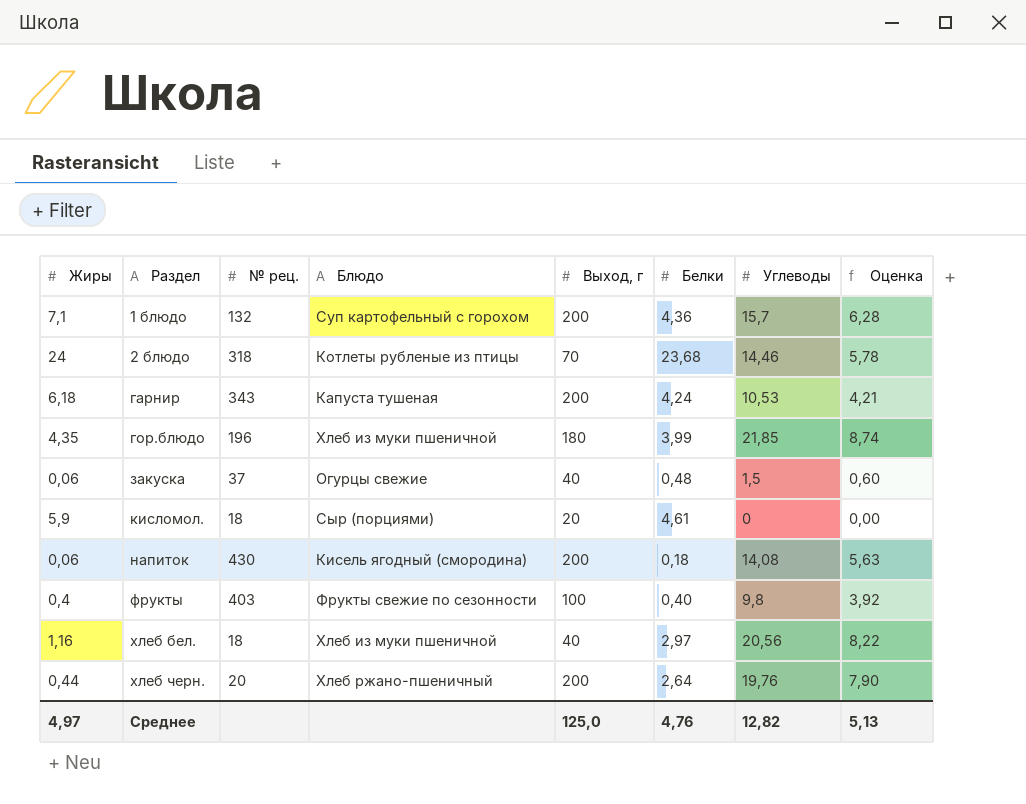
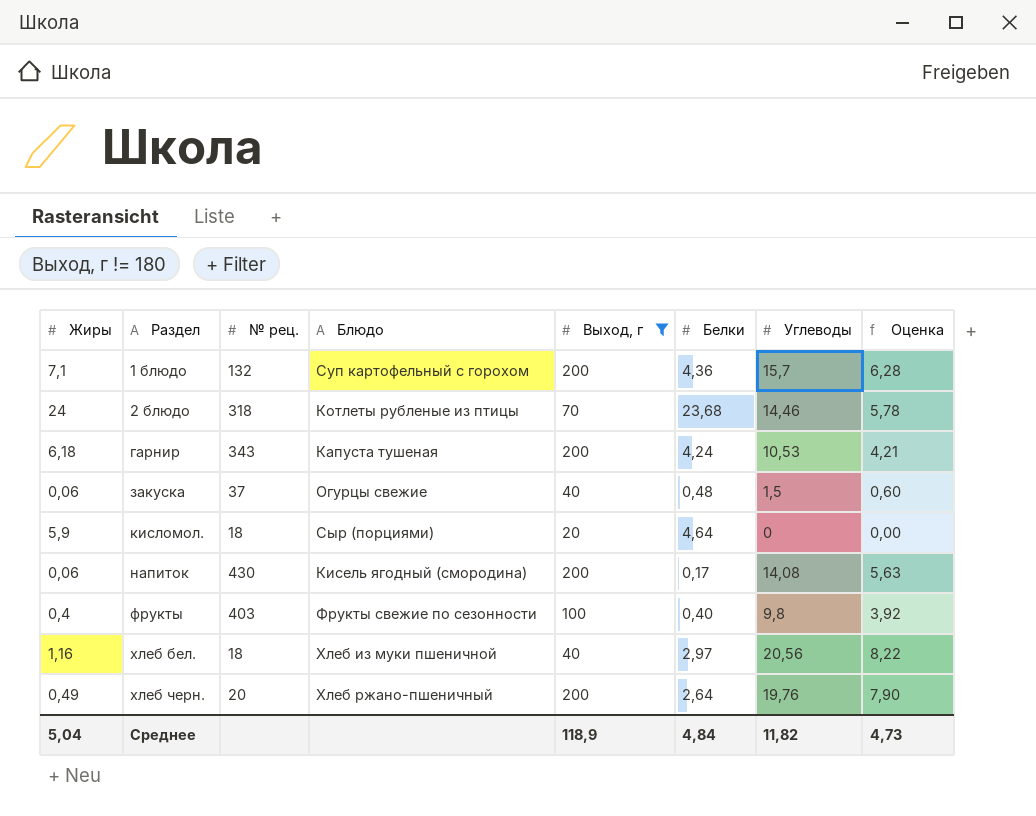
filter: none -> Выход, г != 180
кисломол. | Белки: 4,61 -> 4,64
напиток | Белки: 0,18 -> 0,17
хлеб черн. | Жиры: 0,44 -> 0,49
Среднее | Жиры: 4,97 -> 5,04
Среднее | Выход, г: 125,0 -> 118,9
Среднее | Белки: 4,76 -> 4,84
Среднее | Углеводы: 12,82 -> 11,82
Среднее | Оценка: 5,13 -> 4,73

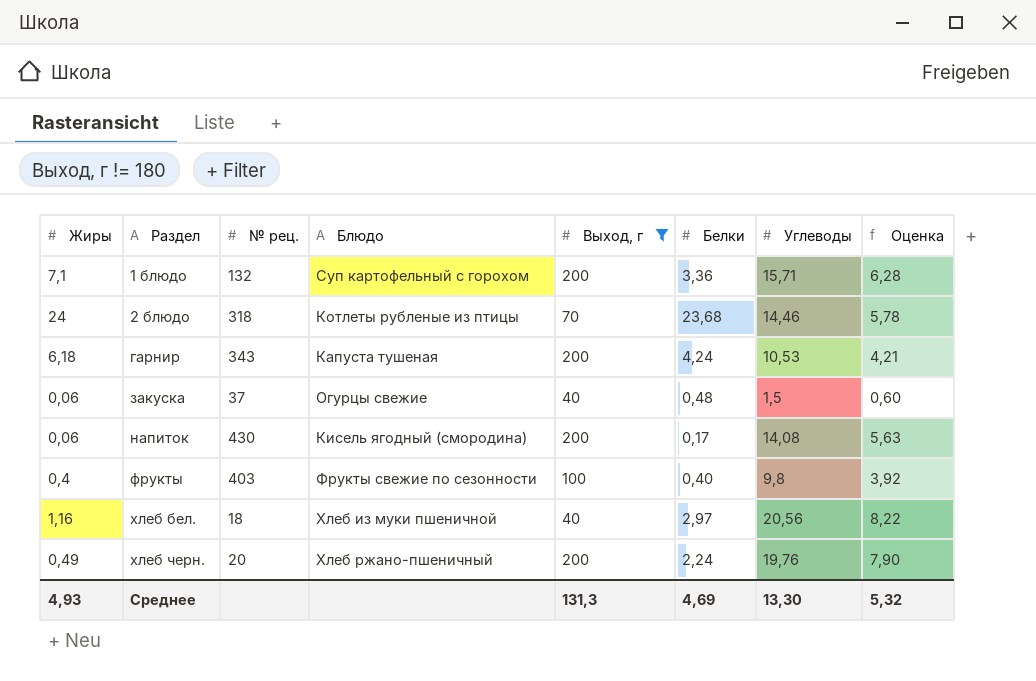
row кисломол.: 5,9 | 18 | Сыр (порциями) | 20 | 4,64 | 0 | 0,00 -> none
1 блюдо | Белки: 4,36 -> 3,36
1 блюдо | Углеводы: 15,7 -> 15,71
хлеб черн. | Белки: 2,64 -> 2,24
Среднее | Жиры: 5,04 -> 4,93
Среднее | Выход, г: 118,9 -> 131,3
Среднее | Белки: 4,84 -> 4,69
Среднее | Углеводы: 11,82 -> 13,30
Среднее | Оценка: 4,73 -> 5,32

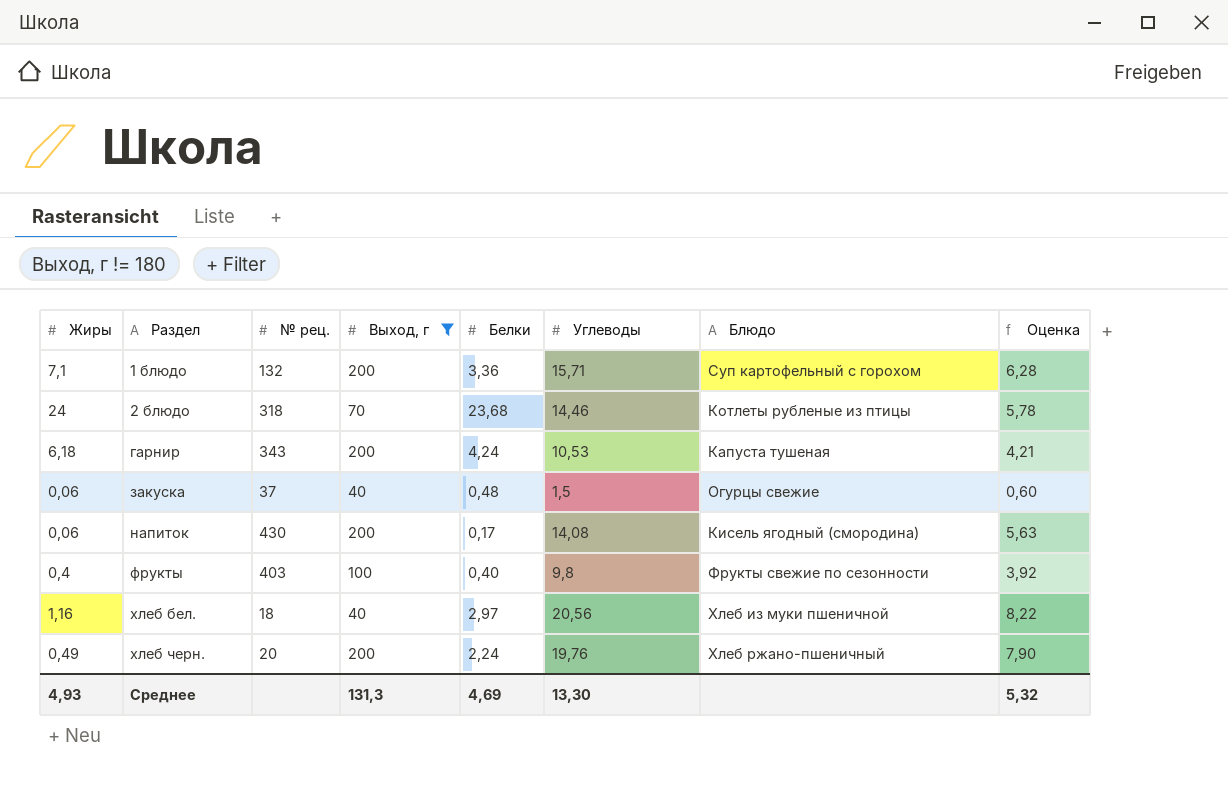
column Блюдо | position: 4 -> 7

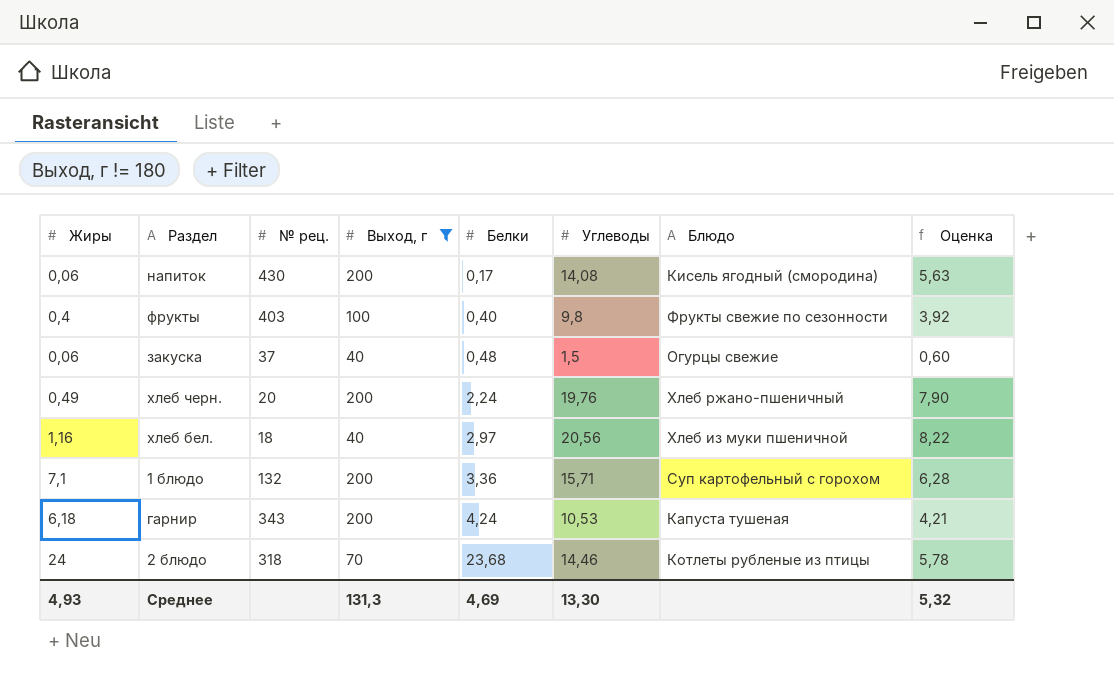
row order: Раздел ascending -> Белки ascending

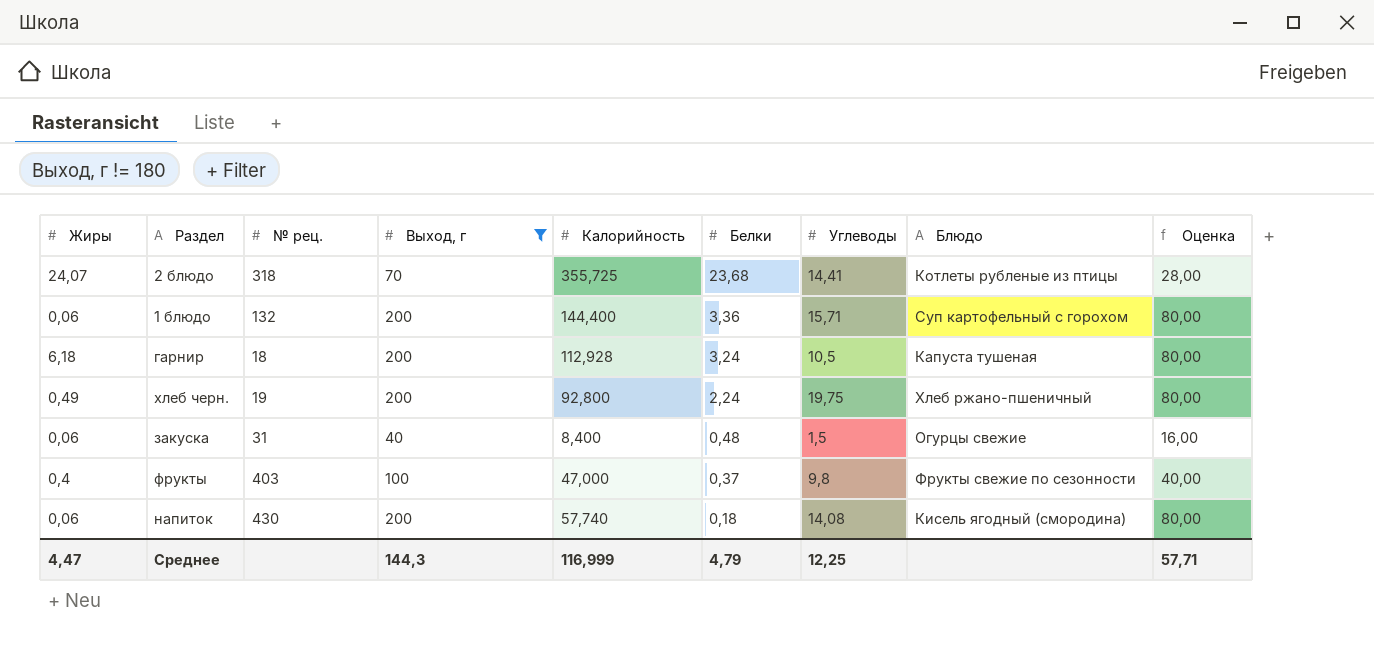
row order: Белки ascending -> Белки descending
column Калорийность | position: none -> 5
column Оценка | formula: [Углеводы] * 0,4 -> [Выход, г] * 0,4
row хлеб бел.: 1,16 | 18 | 40 | 2,97 | 20,56 | Хлеб из муки пшеничной | 8,22 -> none
2 блюдо | Жиры: 24 -> 24,07
2 блюдо | Углеводы: 14,46 -> 14,41
1 блюдо | Жиры: 7,1 -> 0,06
гарнир | № рец.: 343 -> 18
гарнир | Белки: 4,24 -> 3,24
гарнир | Углеводы: 10,53 -> 10,5
хлеб черн. | № рец.: 20 -> 19
хлеб черн. | Углеводы: 19,76 -> 19,75
закуска | № рец.: 37 -> 31
фрукты | Белки: 0,40 -> 0,37
напиток | Белки: 0,17 -> 0,18
Среднее | Жиры: 4,93 -> 4,47
Среднее | Выход, г: 131,3 -> 144,3
Среднее | Белки: 4,69 -> 4,79
Среднее | Углеводы: 13,30 -> 12,25
Среднее | Оценка: 5,32 -> 57,71

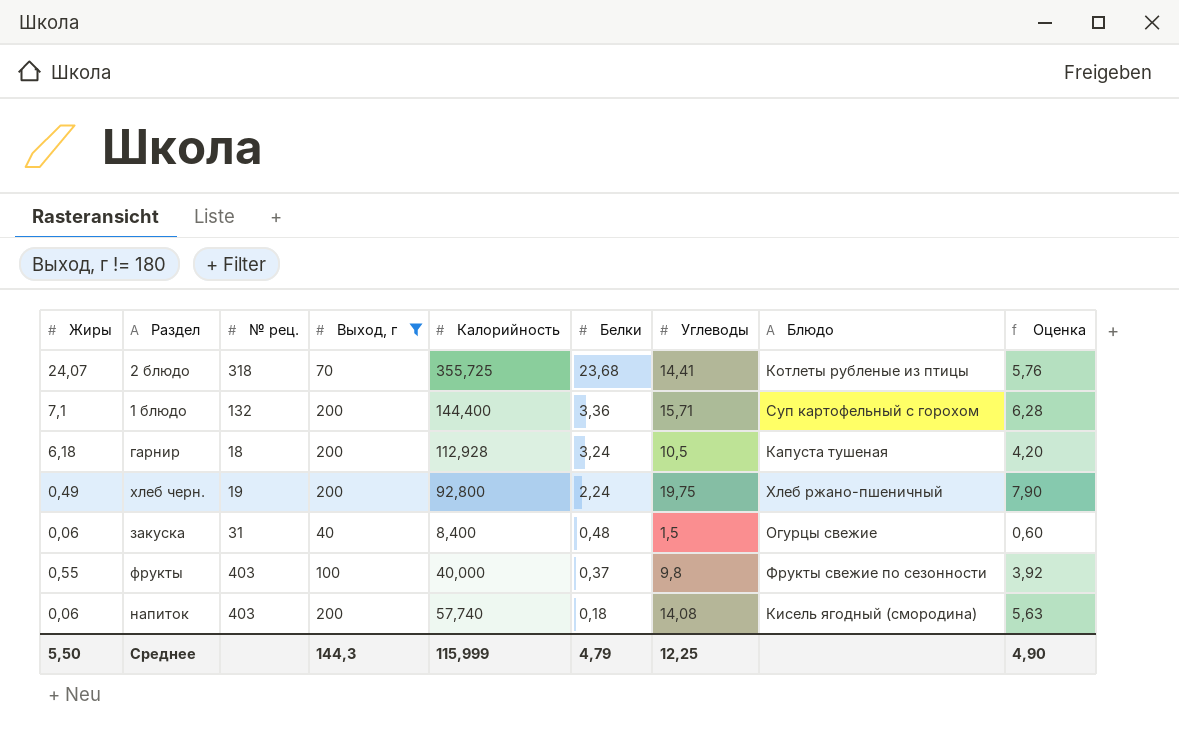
column Оценка | formula: [Выход, г] * 0,4 -> [Углеводы] * 0,4
1 блюдо | Жиры: 0,06 -> 7,1
фрукты | Жиры: 0,4 -> 0,55
фрукты | Калорийность: 47,000 -> 40,000
напиток | № рец.: 430 -> 403
Среднее | Жиры: 4,47 -> 5,50
Среднее | Калорийность: 116,999 -> 115,999
Среднее | Оценка: 57,71 -> 4,90

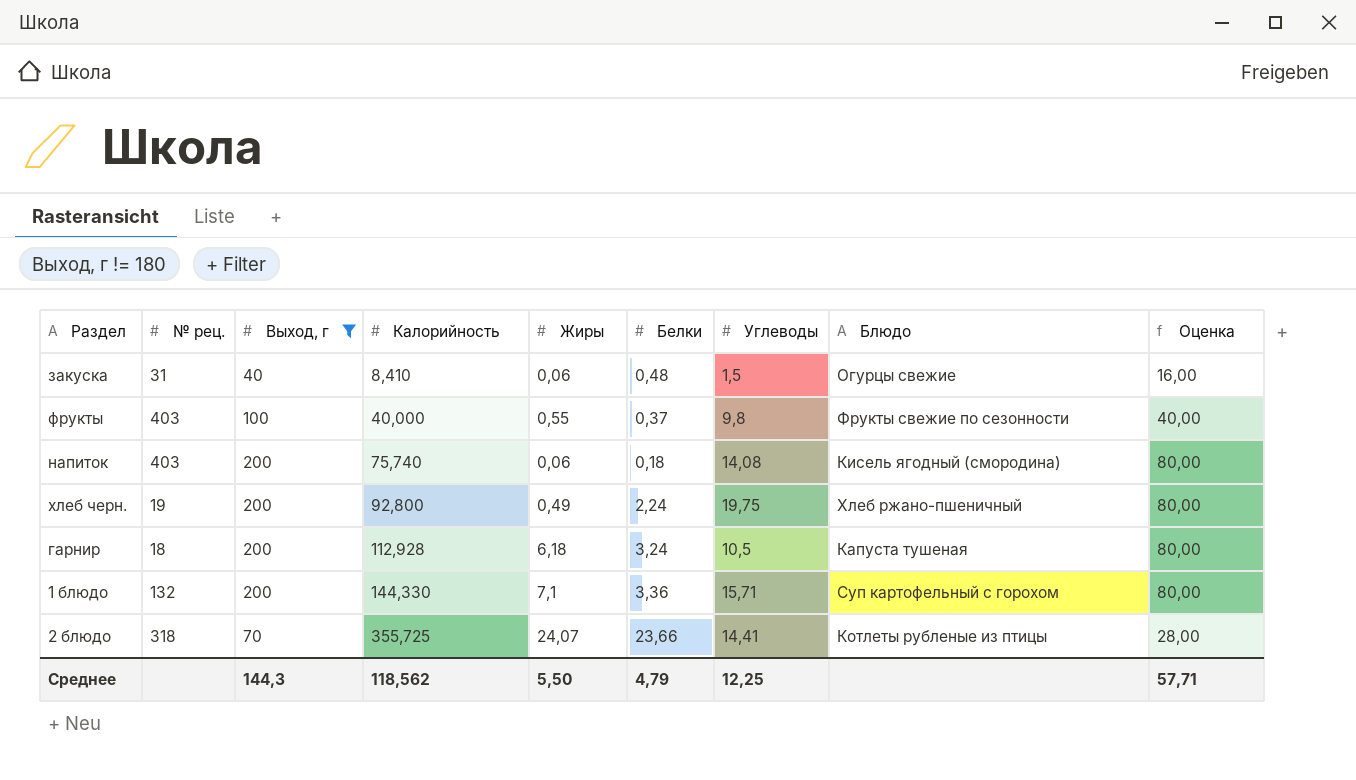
row order: Белки descending -> Калорийность ascending
column Жиры | position: 1 -> 5
column Оценка | formula: [Углеводы] * 0,4 -> [Выход, г] * 0,4
закуска | Калорийность: 8,400 -> 8,410
напиток | Калорийность: 57,740 -> 75,740
1 блюдо | Калорийность: 144,400 -> 144,330
2 блюдо | Белки: 23,68 -> 23,66
Среднее | Калорийность: 115,999 -> 118,562
Среднее | Оценка: 4,90 -> 57,71

